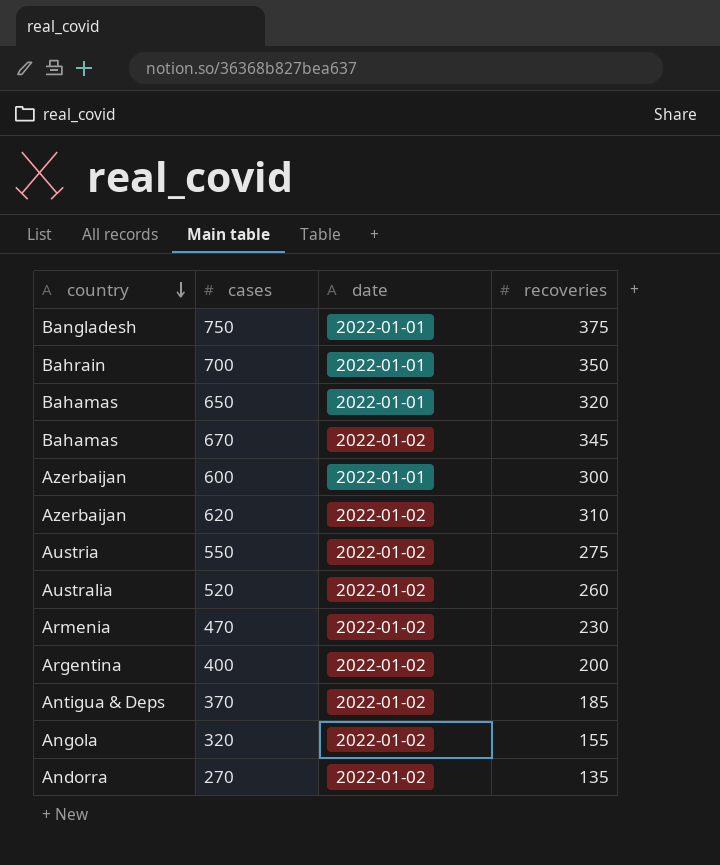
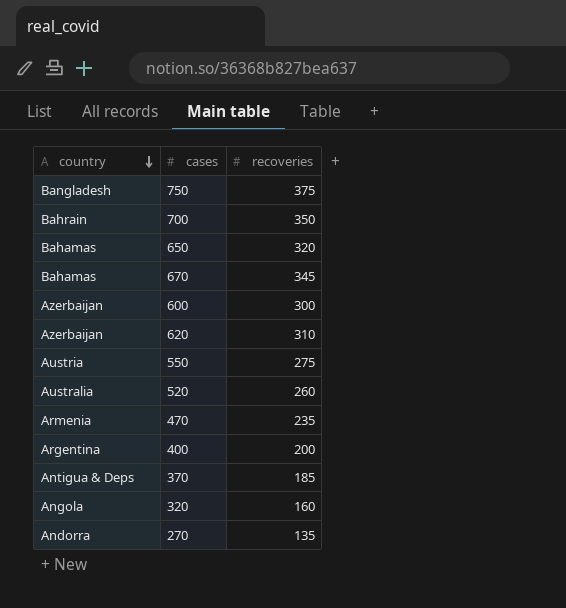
column date | position: 3 -> none
470 | recoveries: 230 -> 235
320 | recoveries: 155 -> 160

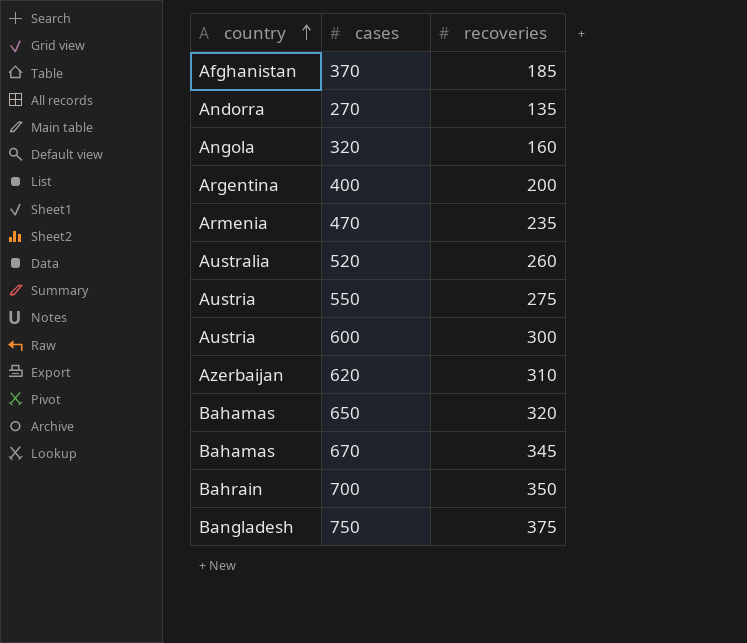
row order: country descending -> country ascending
370 | country: Antigua & Deps -> Afghanistan
600 | country: Azerbaijan -> Austria

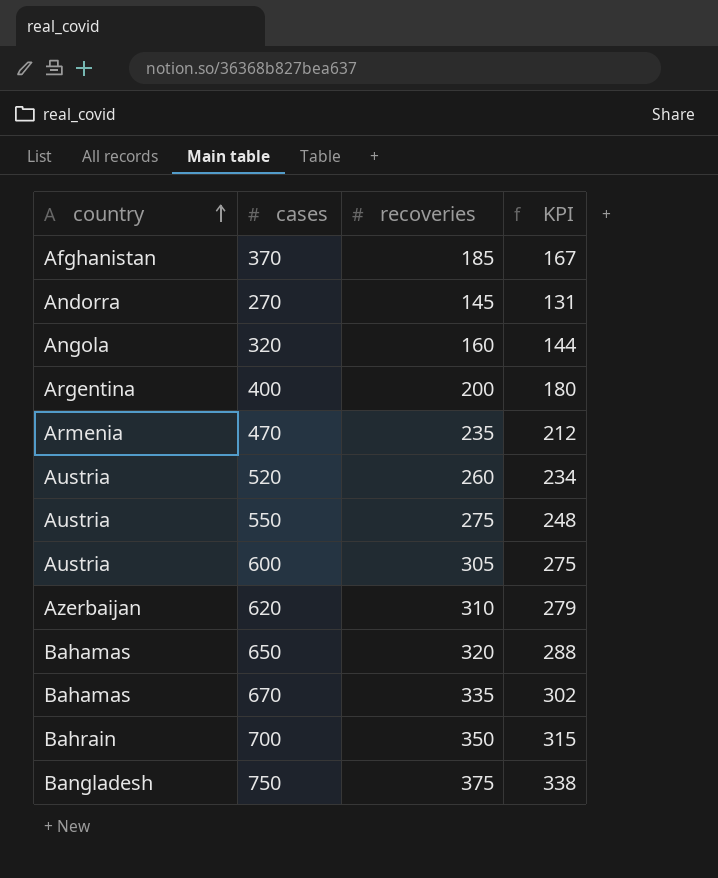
column KPI | formula: none -> [recoveries] * 0.9
270 | recoveries: 135 -> 145
520 | country: Australia -> Austria
600 | recoveries: 300 -> 305
670 | recoveries: 345 -> 335

